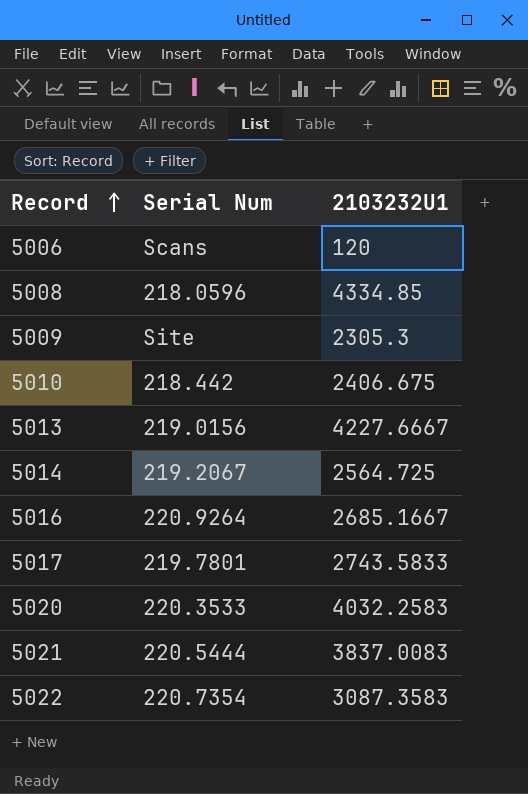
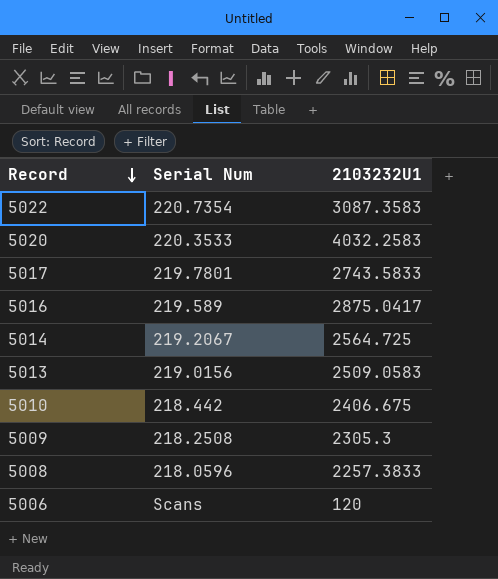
row order: Record ascending -> Record descending
row 5021: 220.5444 | 3837.0083 -> none
5016 | Serial Num: 220.9264 -> 219.589
5016 | 2103232U1: 2685.1667 -> 2875.0417
5013 | 2103232U1: 4227.6667 -> 2509.0583
5009 | Serial Num: Site -> 218.2508
5008 | 2103232U1: 4334.85 -> 2257.3833

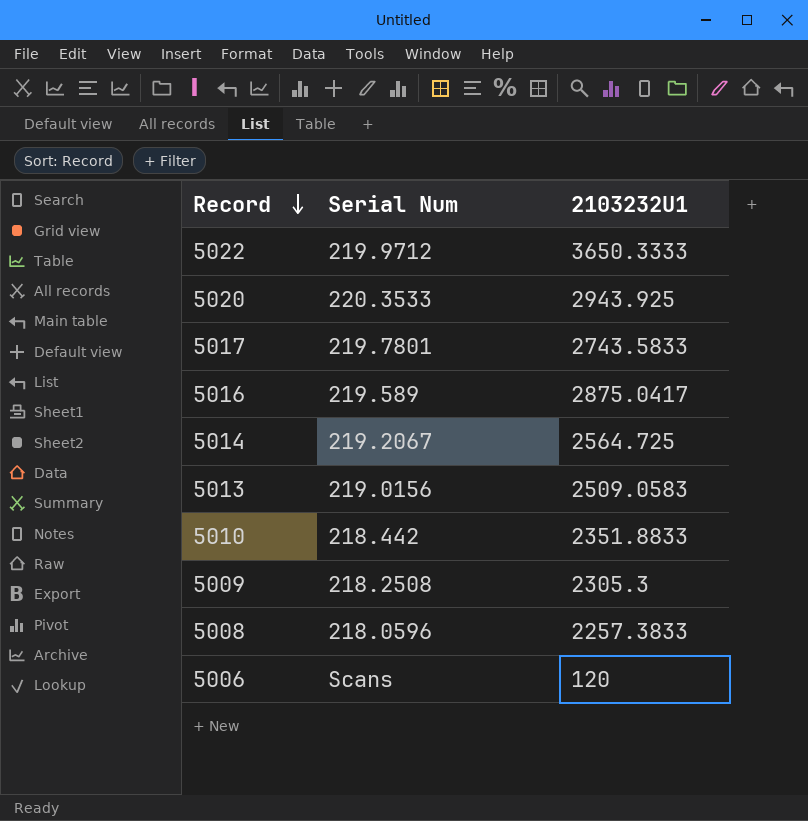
5022 | Serial Num: 220.7354 -> 219.9712
5022 | 2103232U1: 3087.3583 -> 3650.3333
5020 | 2103232U1: 4032.2583 -> 2943.925
5010 | 2103232U1: 2406.675 -> 2351.8833

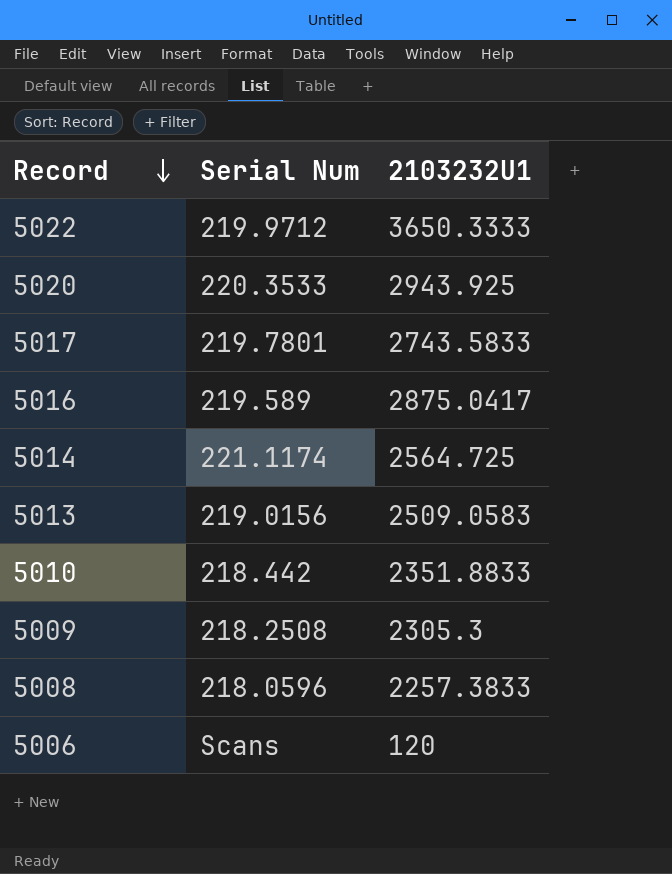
5014 | Serial Num: 219.2067 -> 221.1174

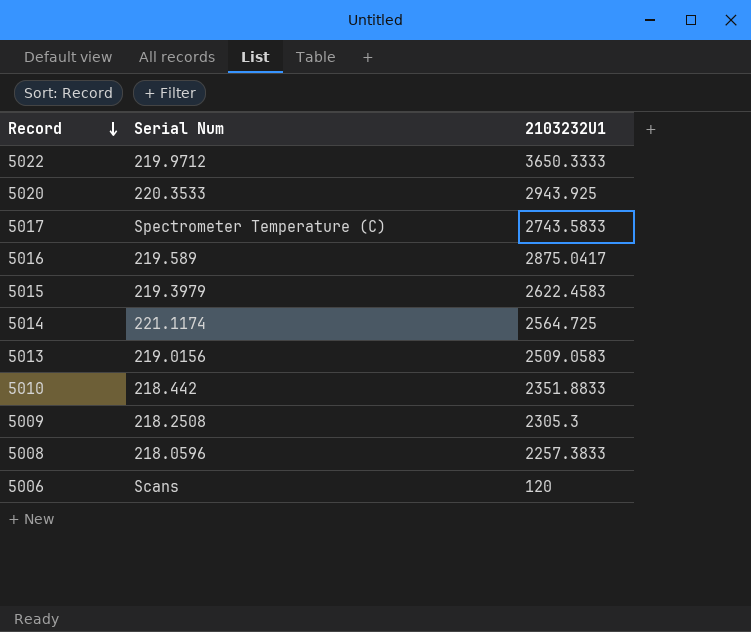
5017 | Serial Num: 219.7801 -> Spectrometer Temperature (C)
row 5015: none -> 219.3979 | 2622.4583

